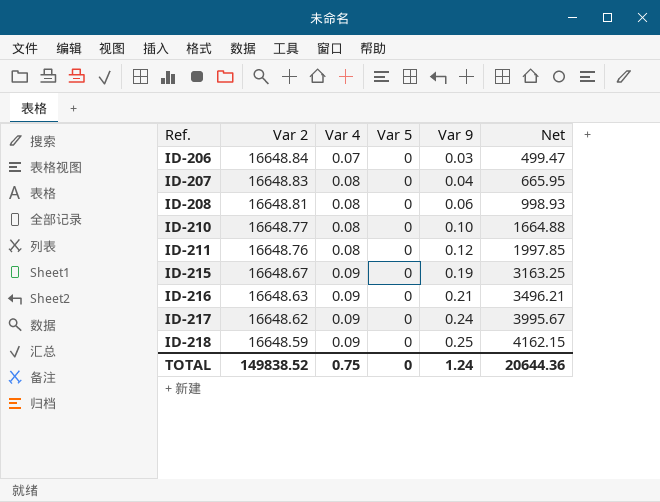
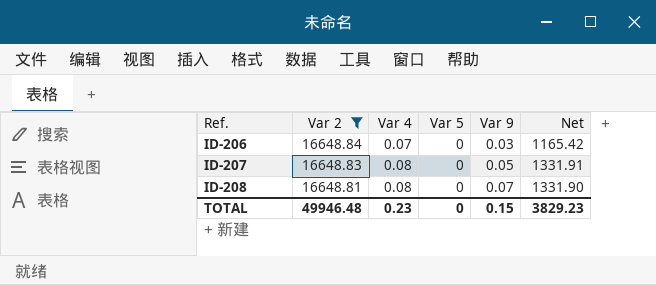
filter: none -> Var 2 >= 16648.81
column Net | formula: [Var 2] * [Var 9] -> [Var 2] * [Var 4]
ID-207 | Var 9: 0.04 -> 0.05
ID-208 | Var 9: 0.06 -> 0.07
TOTAL | Var 2: 149838.52 -> 49946.48
TOTAL | Var 4: 0.75 -> 0.23
TOTAL | Var 9: 1.24 -> 0.15
TOTAL | Net: 20644.36 -> 3829.23

